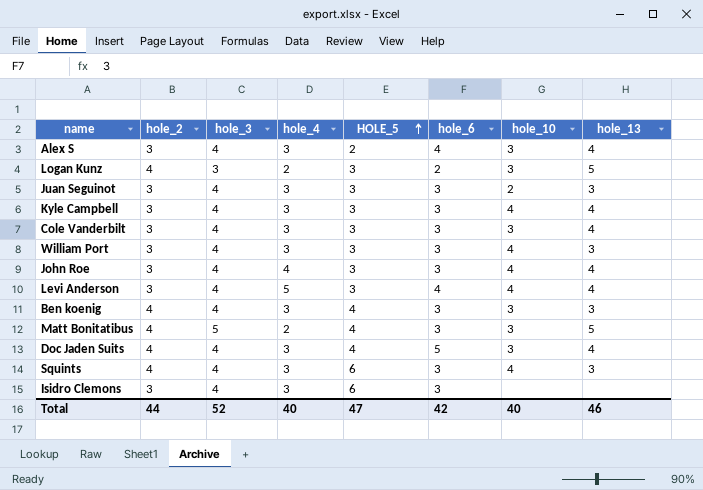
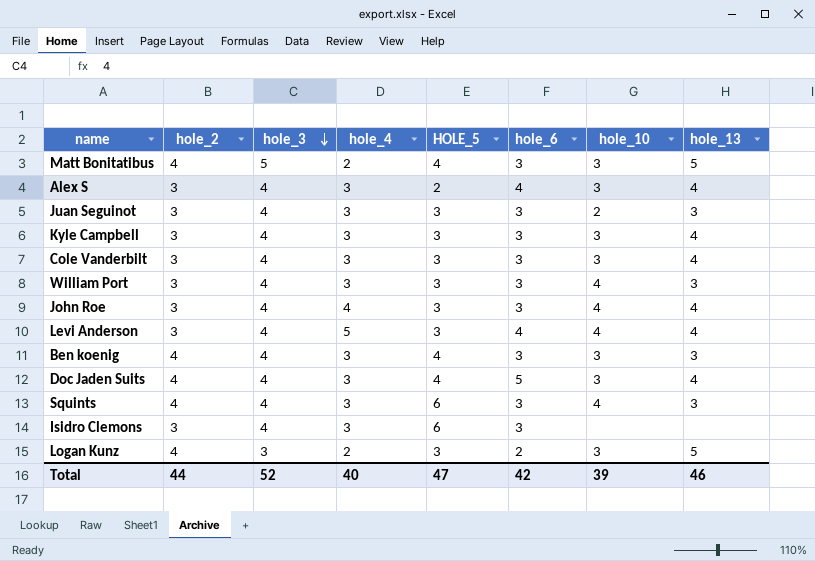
row order: HOLE_5 ascending -> hole_3 descending
Kyle Campbell | hole_10: 4 -> 3
Total | hole_10: 40 -> 39

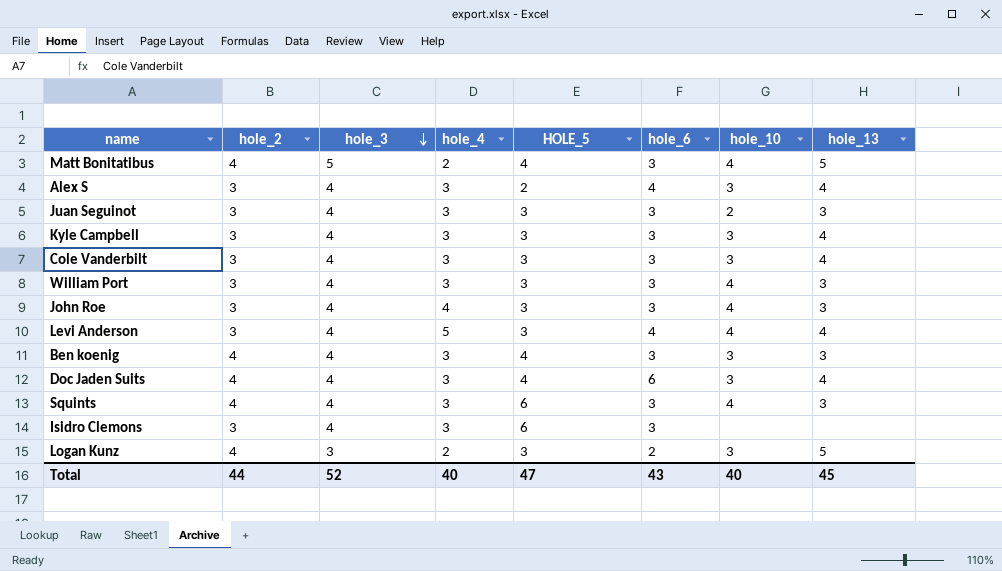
Matt Bonitatibus | hole_10: 3 -> 4
John Roe | hole_13: 4 -> 3
Doc Jaden Suits | hole_6: 5 -> 6
Total | hole_6: 42 -> 43
Total | hole_10: 39 -> 40
Total | hole_13: 46 -> 45

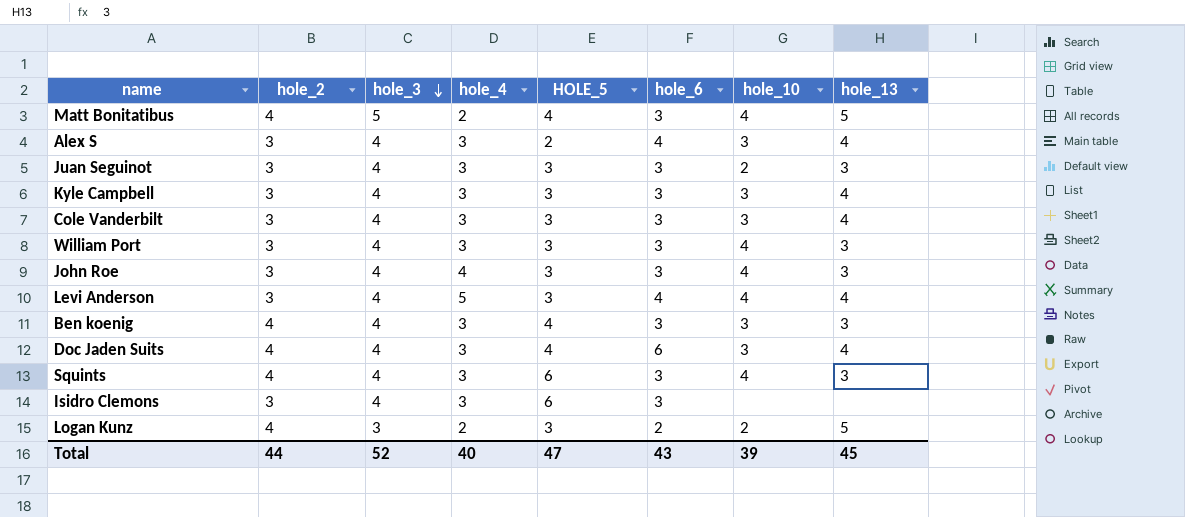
Logan Kunz | hole_10: 3 -> 2
Total | hole_10: 40 -> 39

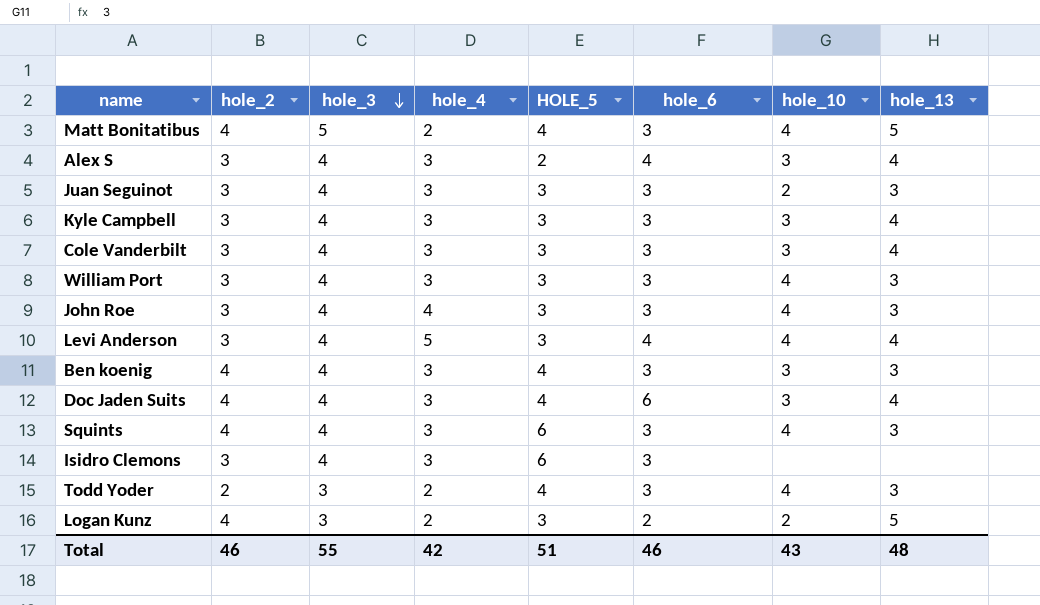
row Todd Yoder: none -> 2 | 3 | 2 | 4 | 3 | 4 | 3
Total | hole_2: 44 -> 46
Total | hole_3: 52 -> 55
Total | hole_4: 40 -> 42
Total | HOLE_5: 47 -> 51
Total | hole_6: 43 -> 46
Total | hole_10: 39 -> 43
Total | hole_13: 45 -> 48

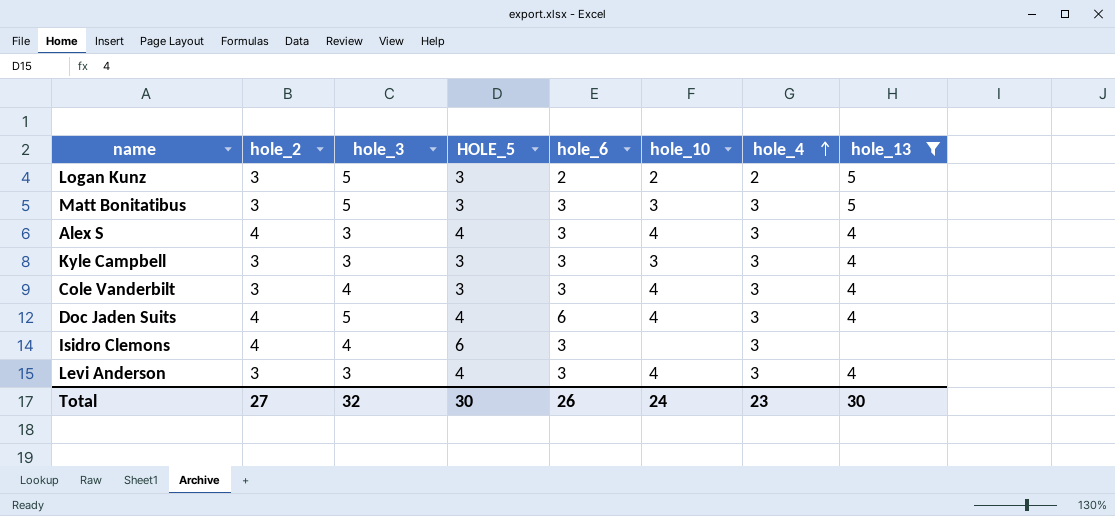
filter: none -> hole_13 != 3
row order: hole_3 descending -> hole_4 ascending
column hole_4 | position: 4 -> 7
Logan Kunz | hole_2: 4 -> 3
Logan Kunz | hole_3: 3 -> 5
Matt Bonitatibus | hole_2: 4 -> 3
Matt Bonitatibus | HOLE_5: 4 -> 3
Matt Bonitatibus | hole_10: 4 -> 3
Matt Bonitatibus | hole_4: 2 -> 3
Alex S | hole_2: 3 -> 4
Alex S | hole_3: 4 -> 3
Alex S | HOLE_5: 2 -> 4
Alex S | hole_6: 4 -> 3
Alex S | hole_10: 3 -> 4
Kyle Campbell | hole_3: 4 -> 3
Cole Vanderbilt | hole_10: 3 -> 4
Doc Jaden Suits | hole_3: 4 -> 5
Doc Jaden Suits | hole_10: 3 -> 4
Isidro Clemons | hole_2: 3 -> 4
Levi Anderson | hole_3: 4 -> 3
Levi Anderson | HOLE_5: 3 -> 4
Levi Anderson | hole_6: 4 -> 3
Levi Anderson | hole_4: 5 -> 3
Total | hole_2: 46 -> 27
Total | hole_3: 55 -> 32
Total | HOLE_5: 51 -> 30
Total | hole_6: 46 -> 26
Total | hole_10: 43 -> 24
Total | hole_4: 42 -> 23
Total | hole_13: 48 -> 30

